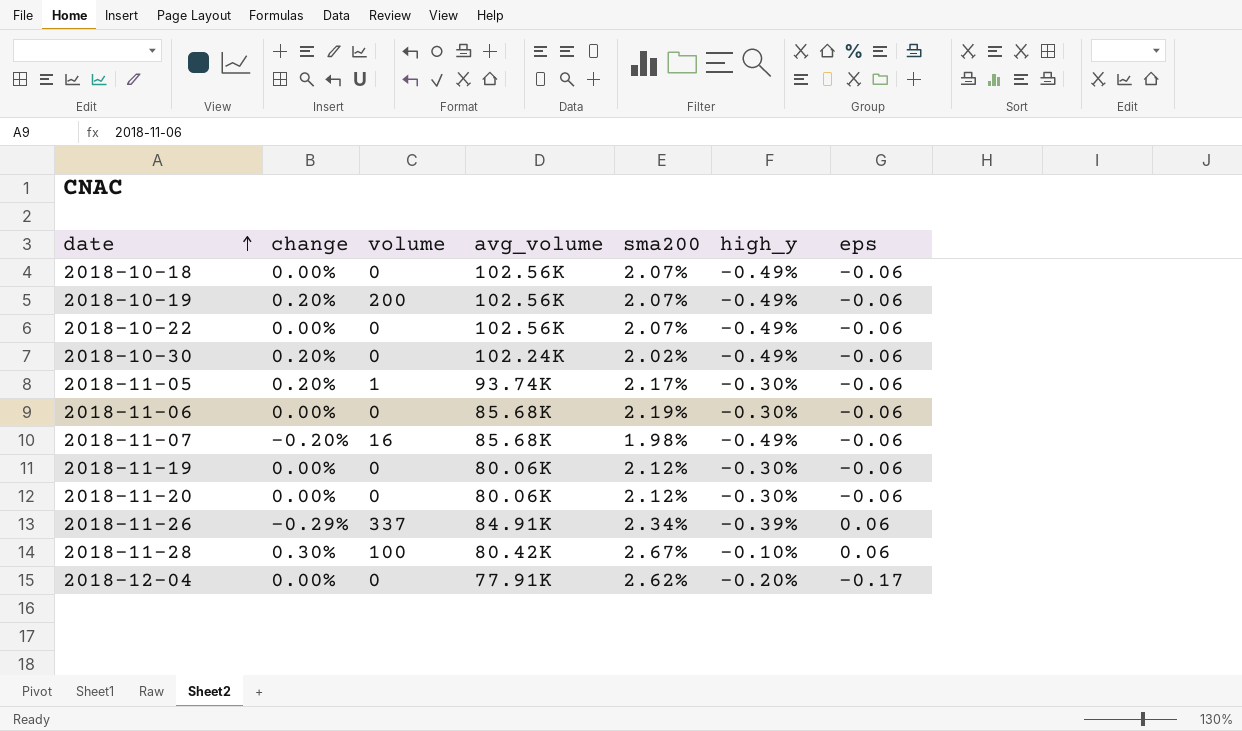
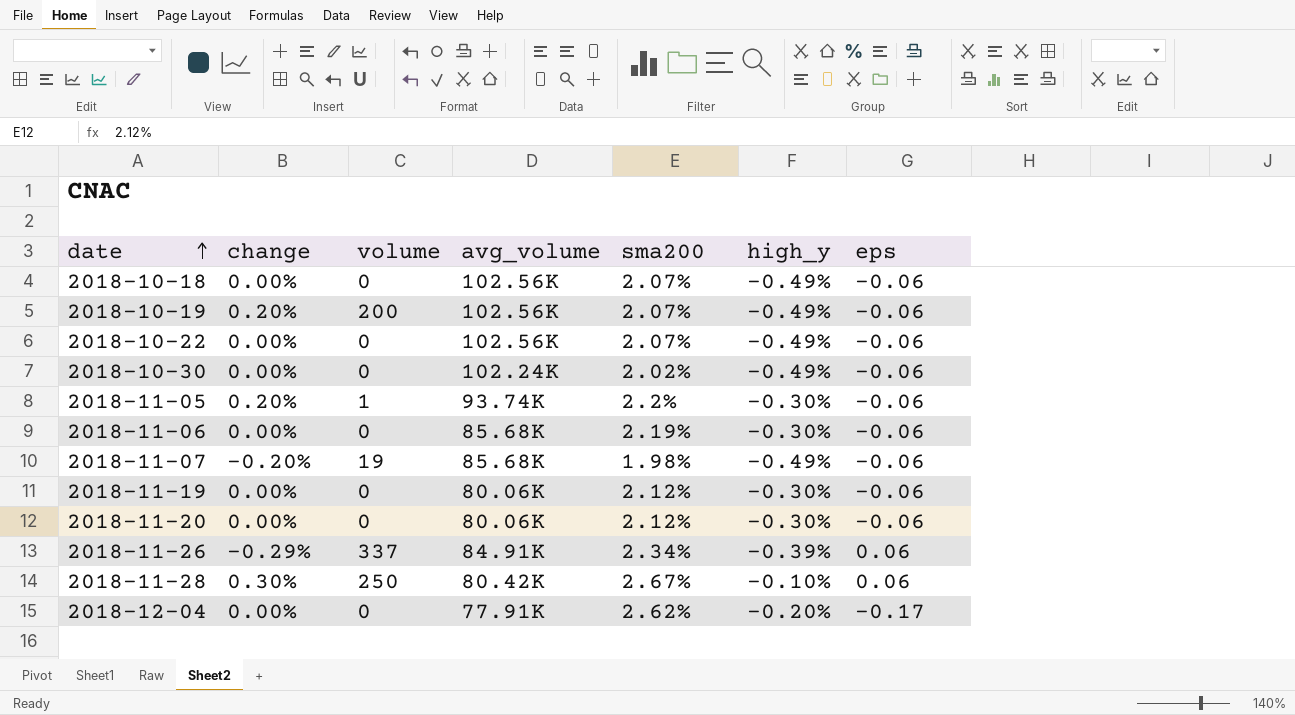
2018-10-30 | change: 0.20% -> 0.00%
2018-11-05 | sma200: 2.17% -> 2.2%
2018-11-07 | volume: 16 -> 19
2018-11-28 | volume: 100 -> 250

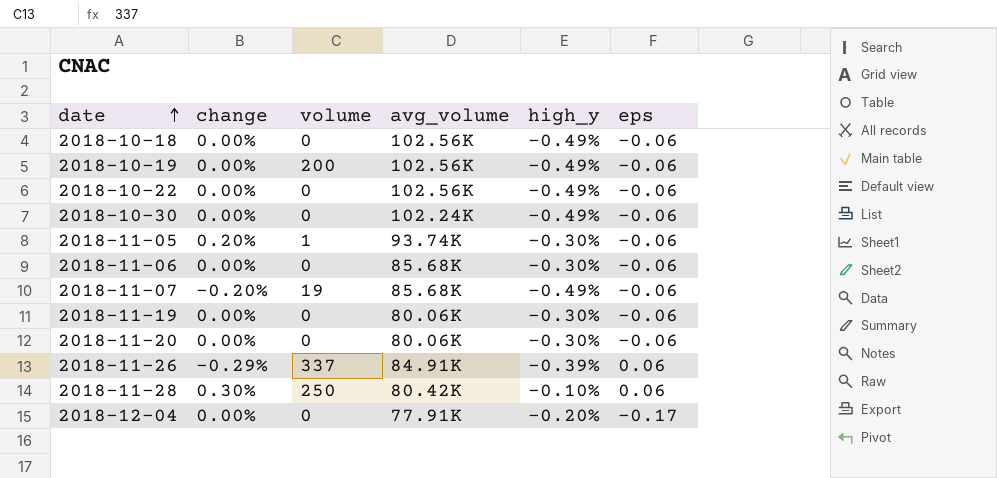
column sma200 | position: 5 -> none
2018-10-19 | change: 0.20% -> 0.00%

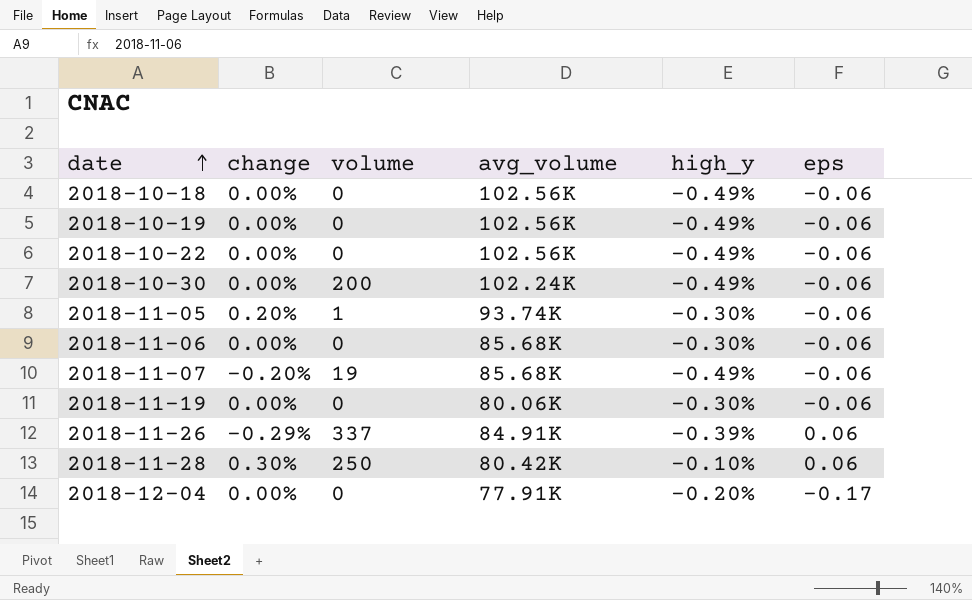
row 2018-11-20: 0.00% | 0 | 80.06K | -0.30% | -0.06 -> none
2018-10-19 | volume: 200 -> 0
2018-10-30 | volume: 0 -> 200

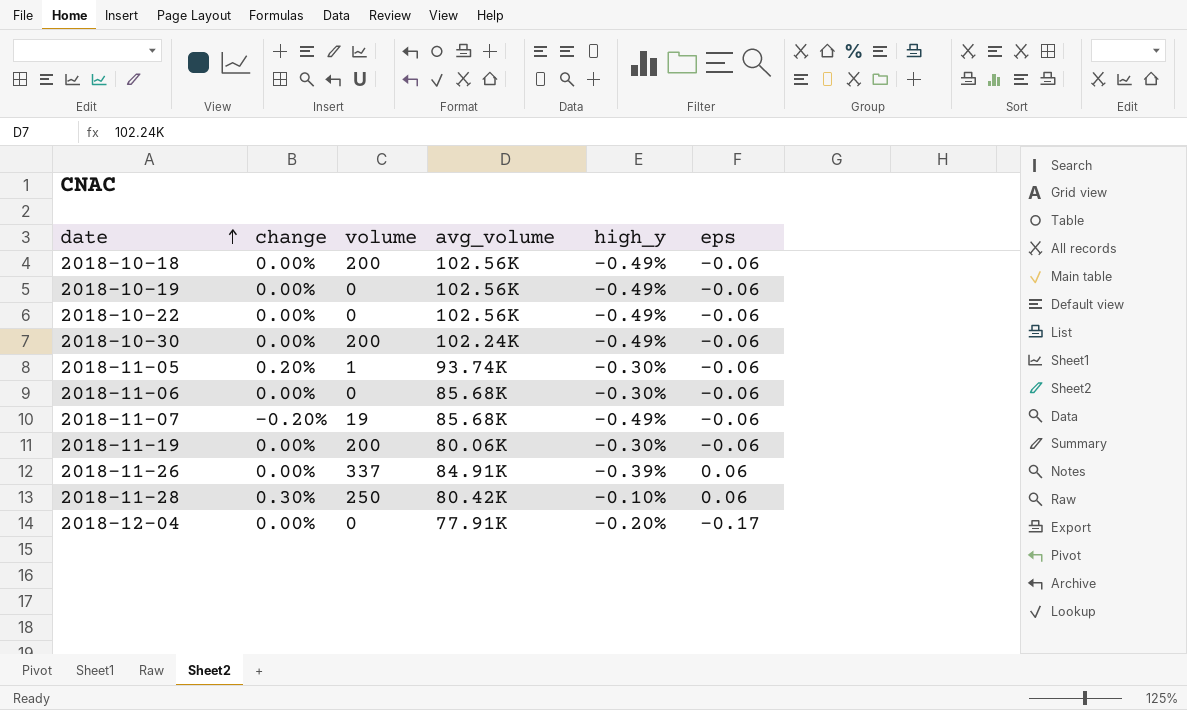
2018-10-18 | volume: 0 -> 200
2018-11-19 | volume: 0 -> 200
2018-11-26 | change: -0.29% -> 0.00%

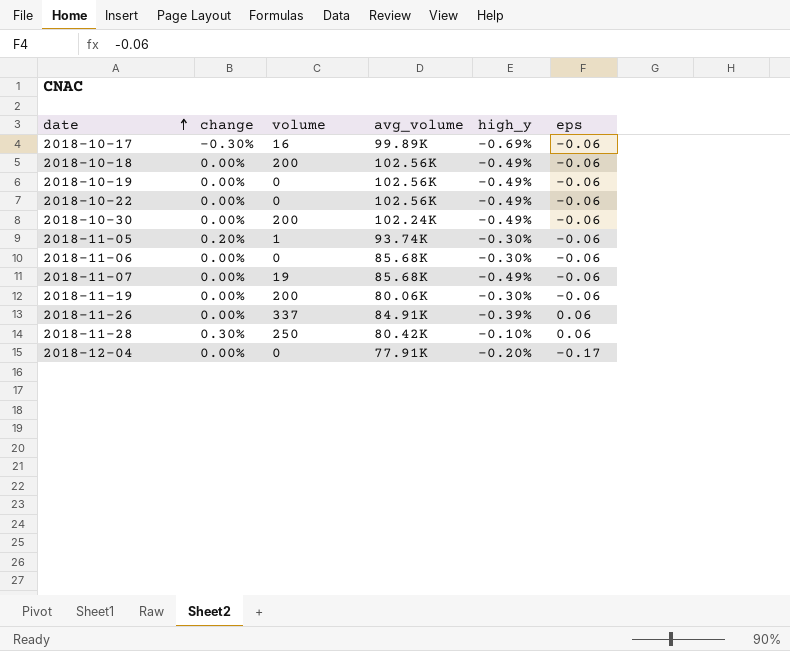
row 2018-10-17: none -> -0.30% | 16 | 99.89K | -0.69% | -0.06
2018-11-07 | change: -0.20% -> 0.00%

